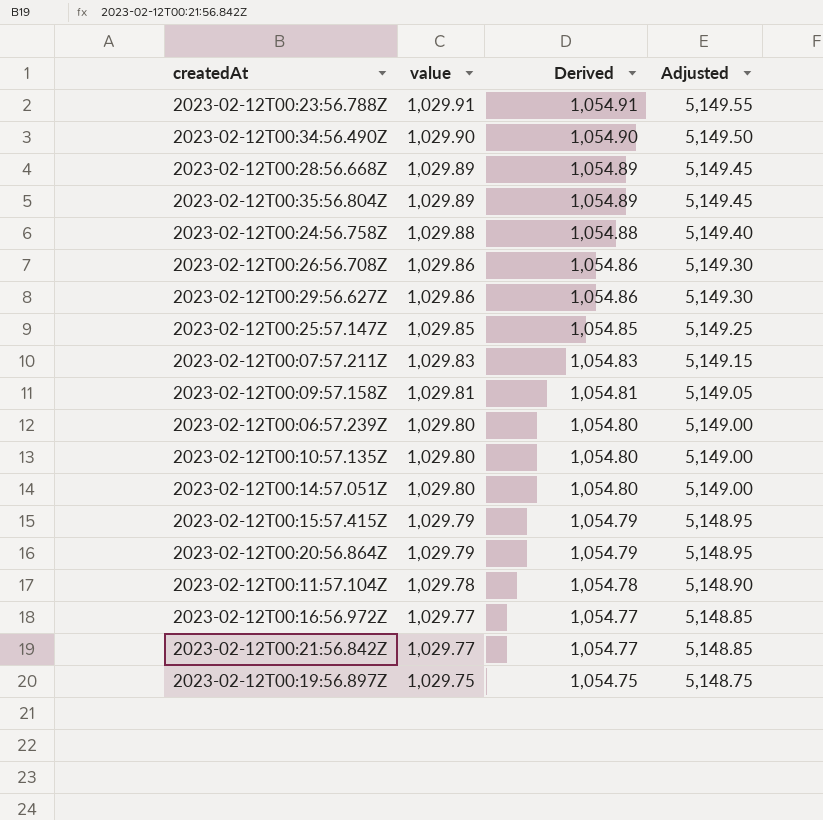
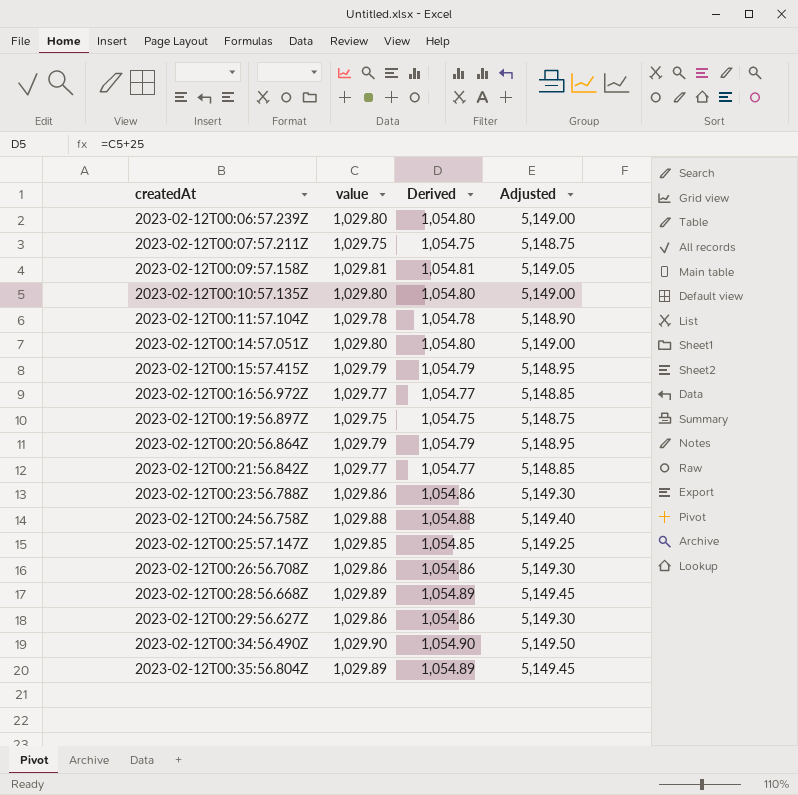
row order: value descending -> createdAt ascending
2023-02-12T00:07:57.211Z | value: 1,029.83 -> 1,029.75
2023-02-12T00:07:57.211Z | Derived: 1,054.83 -> 1,054.75
2023-02-12T00:07:57.211Z | Adjusted: 5,149.15 -> 5,148.75
2023-02-12T00:23:56.788Z | value: 1,029.91 -> 1,029.86
2023-02-12T00:23:56.788Z | Derived: 1,054.91 -> 1,054.86
2023-02-12T00:23:56.788Z | Adjusted: 5,149.55 -> 5,149.30

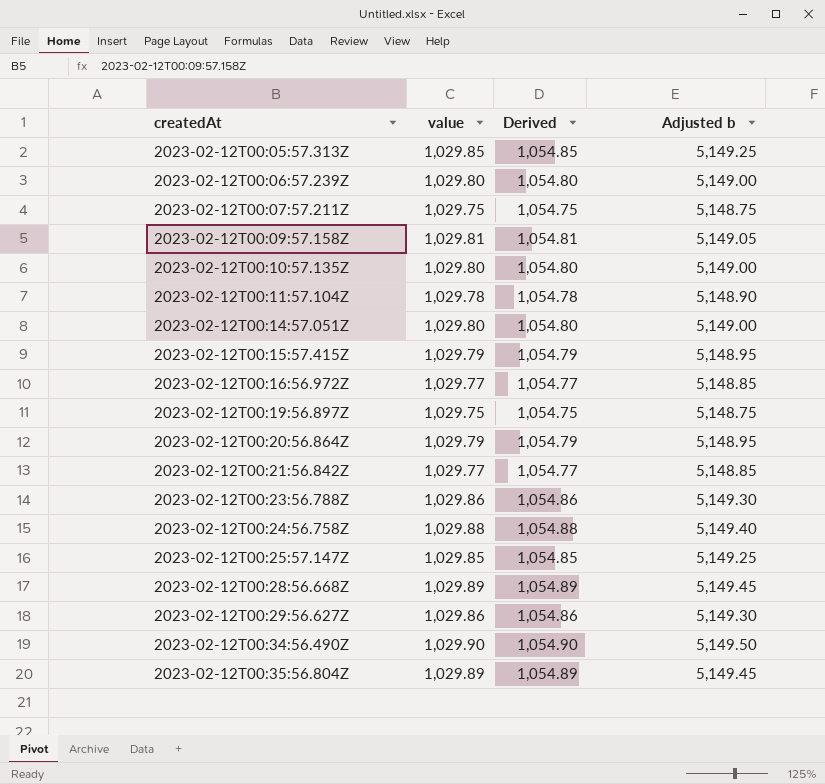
column name: Adjusted -> Adjusted b
row 2023-02-12T00:26:56.708Z: 1,029.86 | 1,054.86 | 5,149.30 -> none
row 2023-02-12T00:05:57.313Z: none -> 1,029.85 | 1,054.85 | 5,149.25

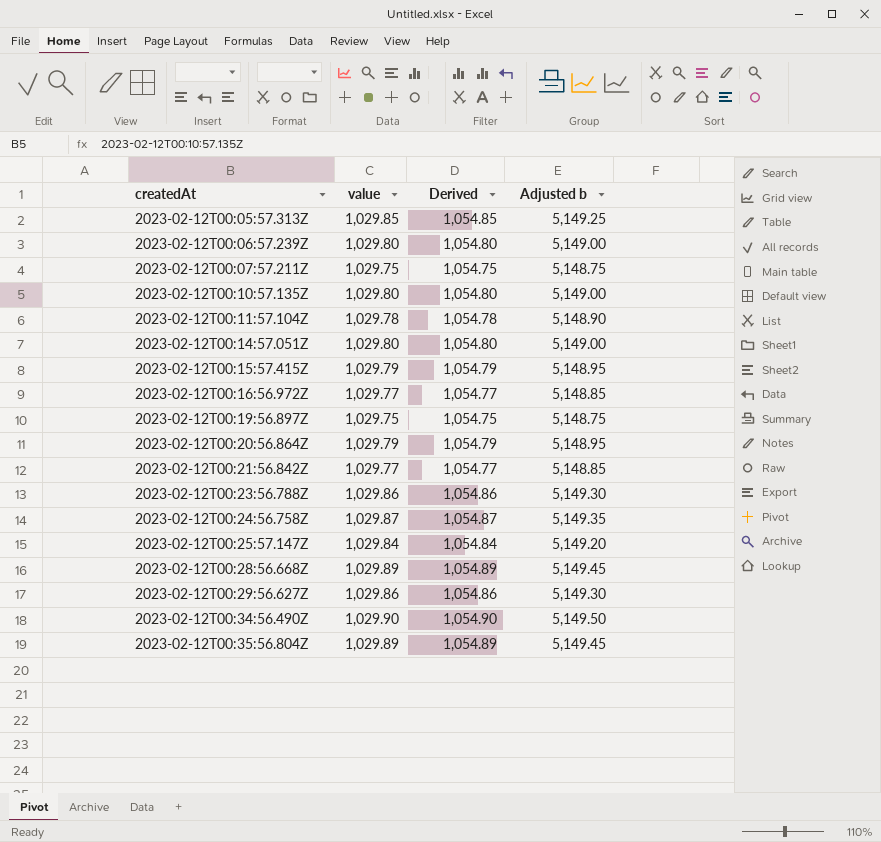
row 2023-02-12T00:09:57.158Z: 1,029.81 | 1,054.81 | 5,149.05 -> none
2023-02-12T00:24:56.758Z | value: 1,029.88 -> 1,029.87
2023-02-12T00:24:56.758Z | Derived: 1,054.88 -> 1,054.87
2023-02-12T00:24:56.758Z | Adjusted b: 5,149.40 -> 5,149.35
2023-02-12T00:25:57.147Z | value: 1,029.85 -> 1,029.84
2023-02-12T00:25:57.147Z | Derived: 1,054.85 -> 1,054.84
2023-02-12T00:25:57.147Z | Adjusted b: 5,149.25 -> 5,149.20

